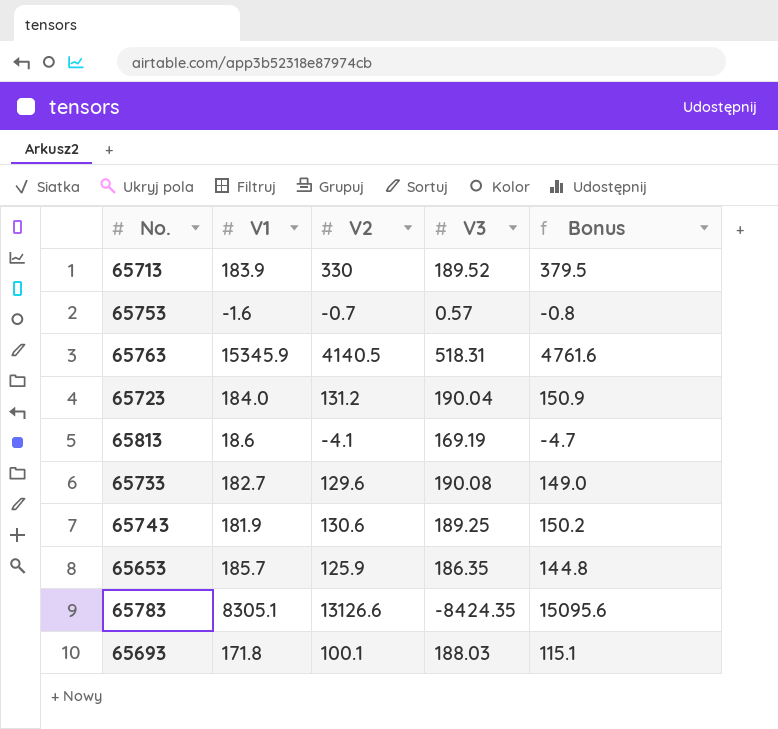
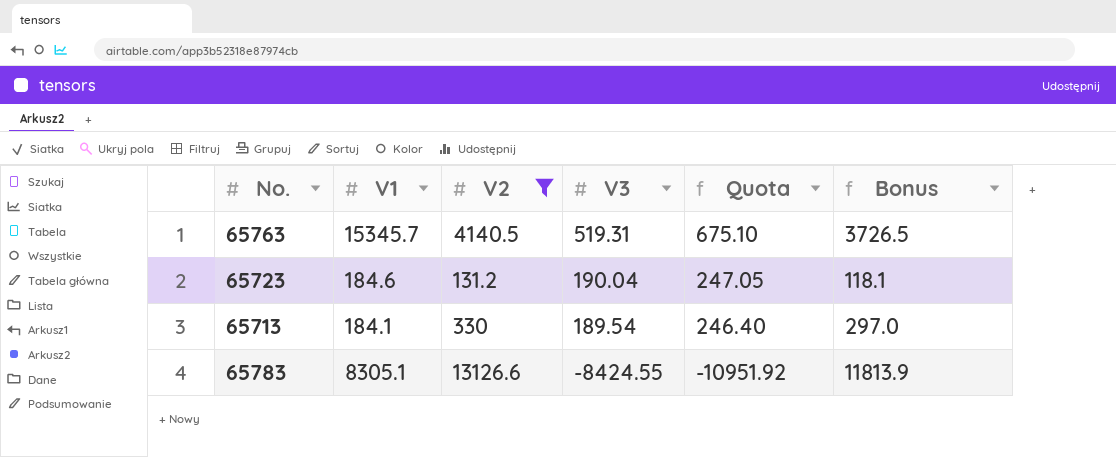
filter: none -> V2 >= 131.2
row order: none -> V3 descending
column Quota | formula: none -> [V3] * 1.3
column Bonus | formula: [V2] * 1.15 -> [V2] * 0.9
65763 | V1: 15345.9 -> 15345.7
65763 | V3: 518.31 -> 519.31
65723 | V1: 184.0 -> 184.6
65713 | V1: 183.9 -> 184.1
65713 | V3: 189.52 -> 189.54
65783 | V3: -8424.35 -> -8424.55

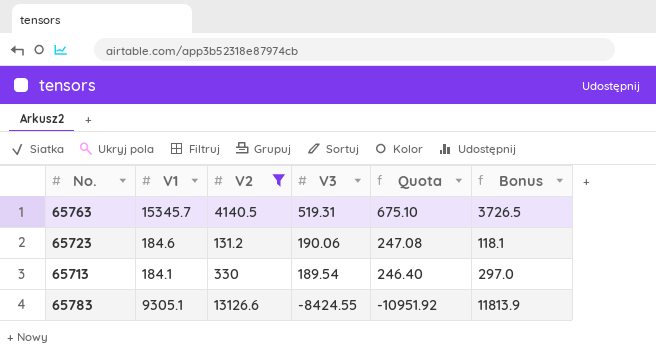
65723 | V3: 190.04 -> 190.06
65723 | Quota: 247.05 -> 247.08
65783 | V1: 8305.1 -> 9305.1

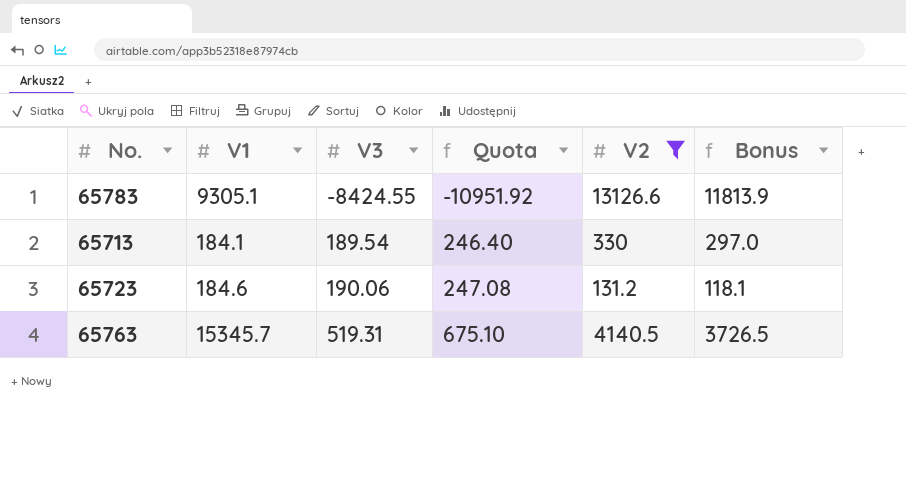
row order: V3 descending -> V3 ascending
column V2 | position: 3 -> 5

